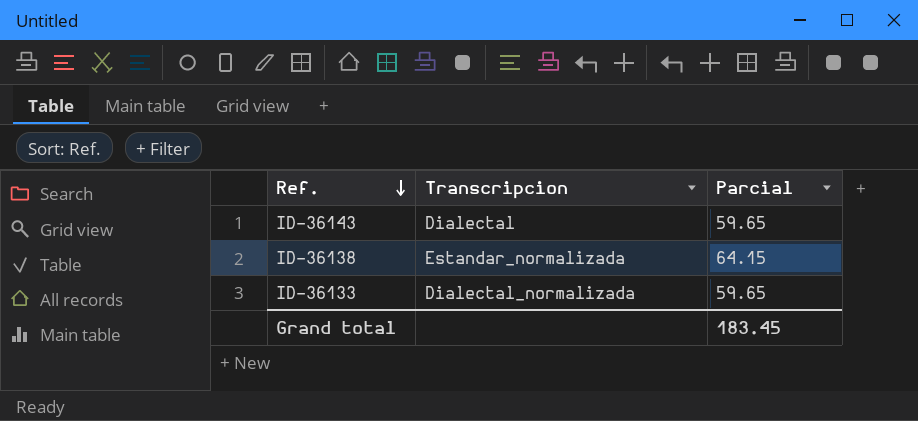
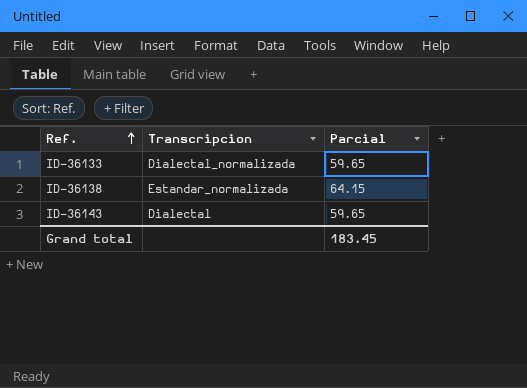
row order: Ref. descending -> Ref. ascending

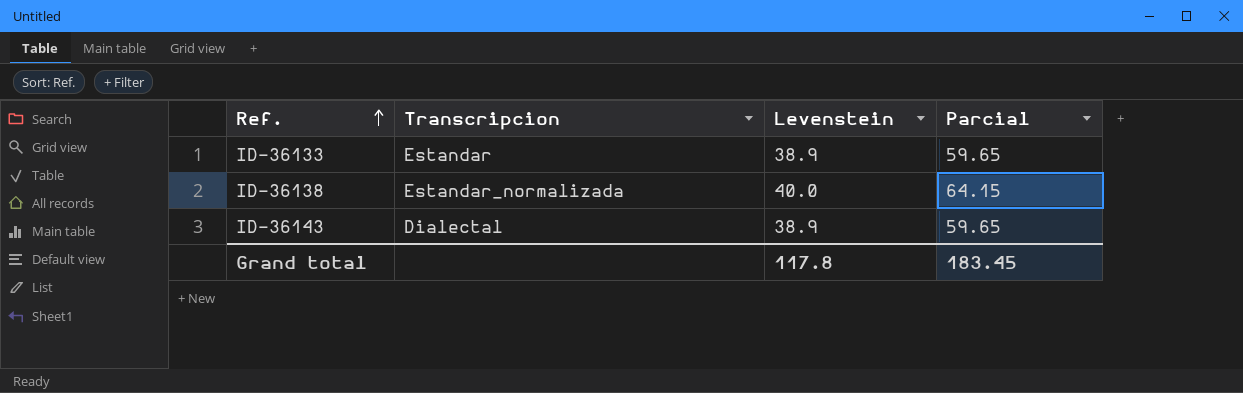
column Levenstein | position: none -> 3
ID-36133 | Transcripcion: Dialectal_normalizada -> Estandar

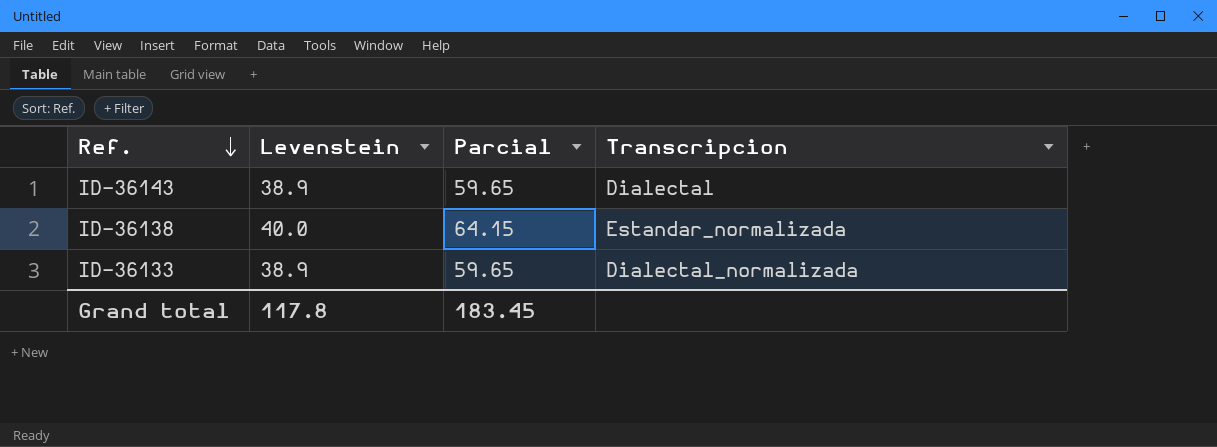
row order: Ref. ascending -> Ref. descending
column Transcripcion | position: 2 -> 4
ID-36133 | Transcripcion: Estandar -> Dialectal_normalizada

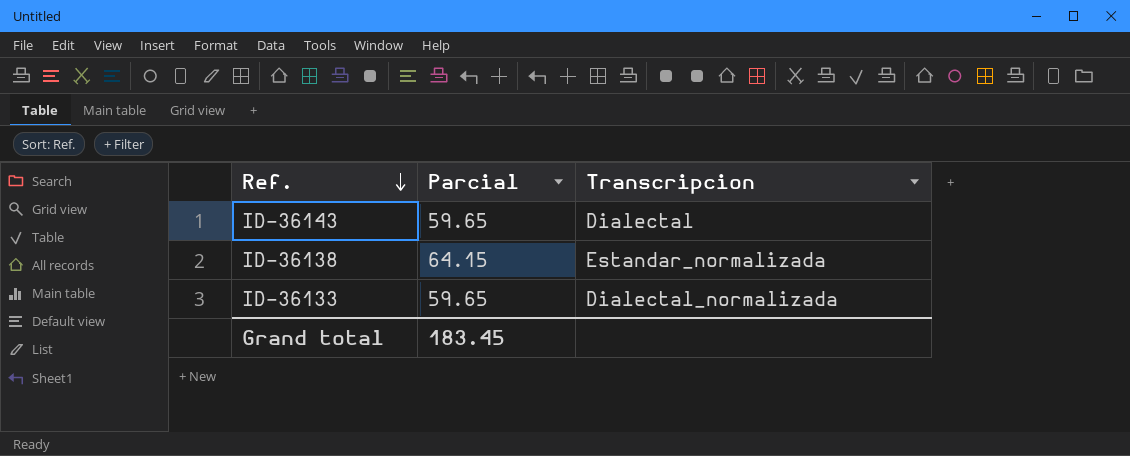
column Levenstein | position: 2 -> none

